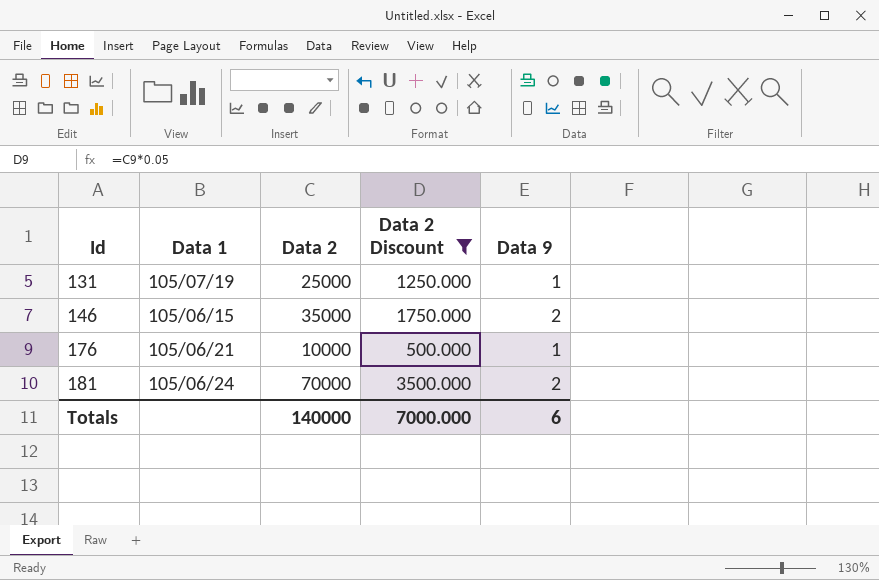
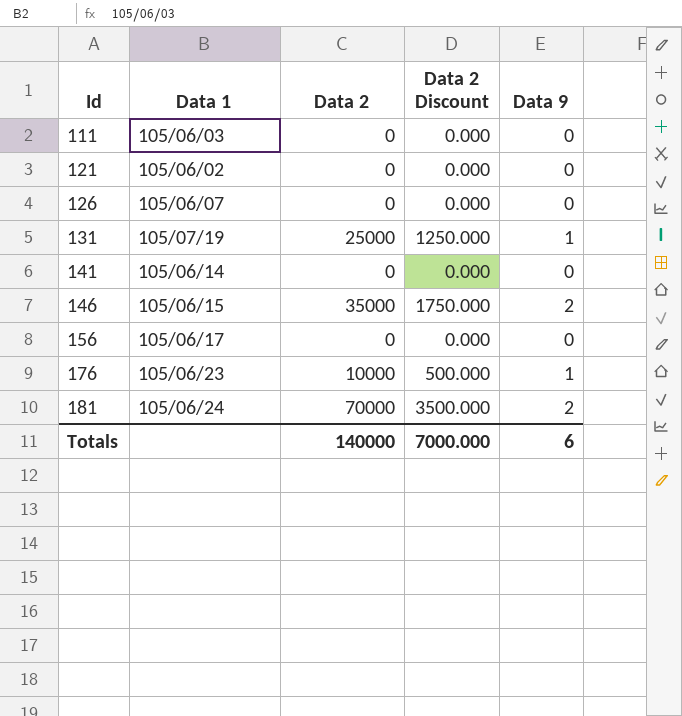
filter: Data 2 Discount != 0.000 -> none
176 | Data 1: 105/06/21 -> 105/06/23

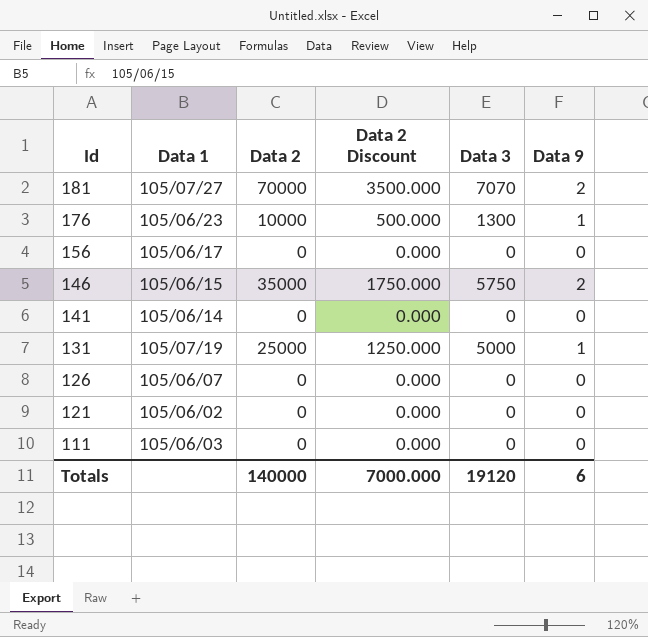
row order: Id ascending -> Id descending
column Data 3 | position: none -> 5
181 | Data 1: 105/06/24 -> 105/07/27

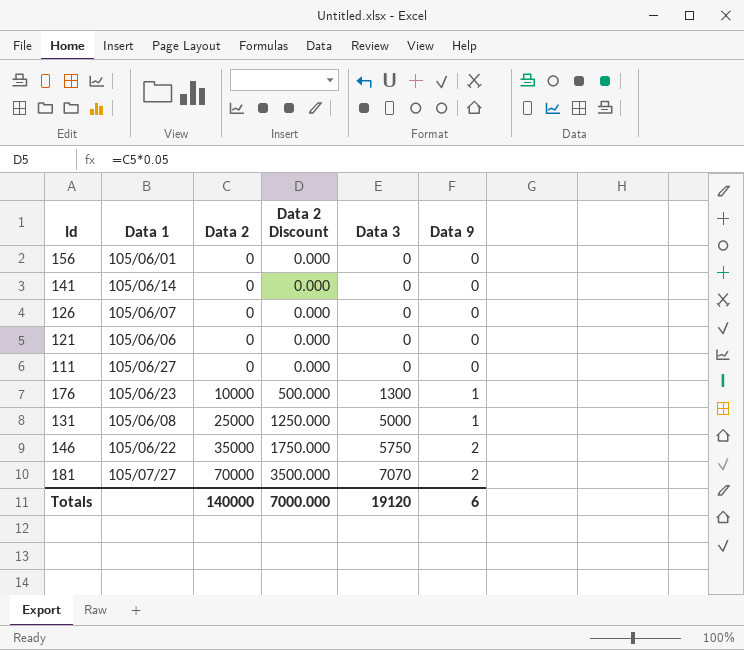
row order: Id descending -> Data 2 ascending
156 | Data 1: 105/06/17 -> 105/06/01
121 | Data 1: 105/06/02 -> 105/06/06
111 | Data 1: 105/06/03 -> 105/06/27
131 | Data 1: 105/07/19 -> 105/06/08
146 | Data 1: 105/06/15 -> 105/06/22

